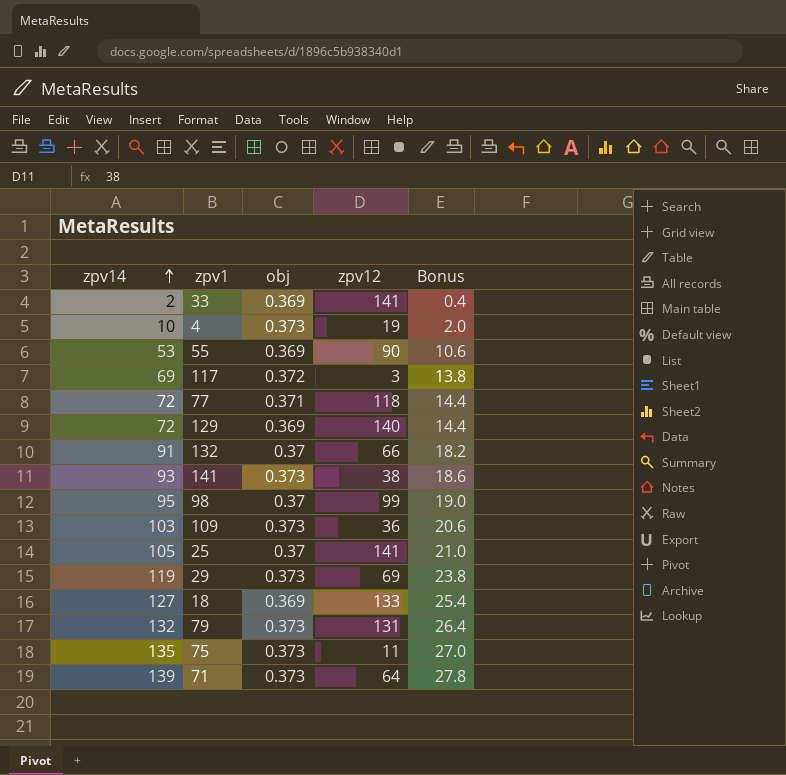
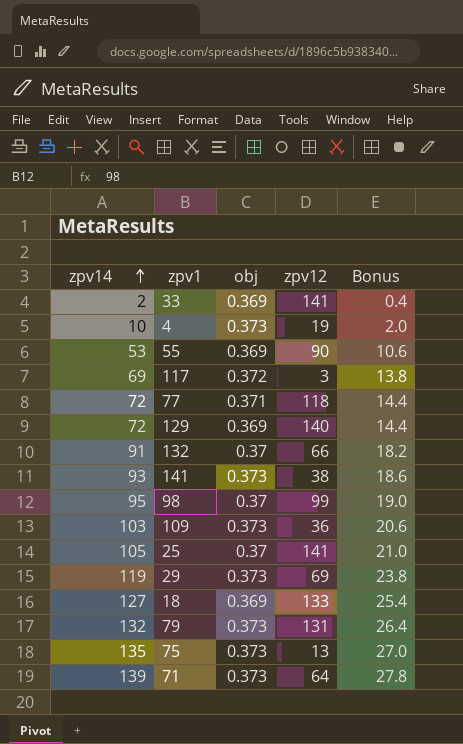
75 | zpv12: 11 -> 13

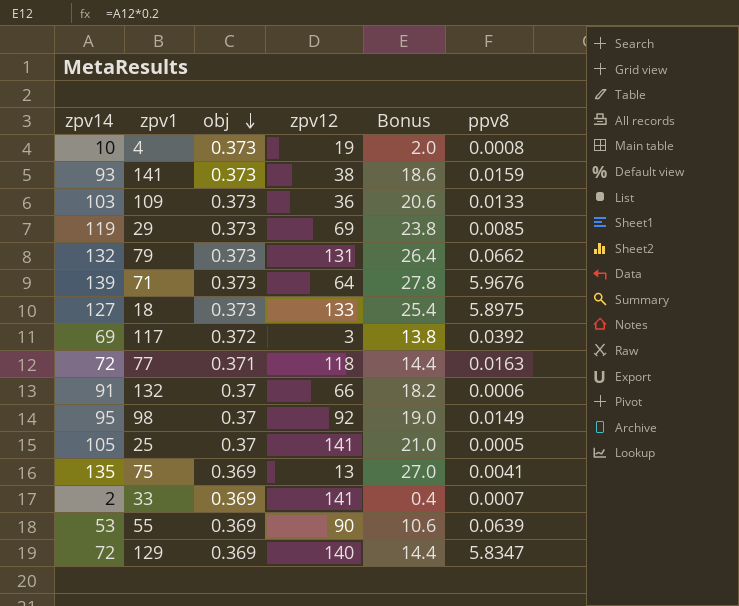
row order: zpv14 ascending -> obj descending
column ppv8 | position: none -> 6
18 | obj: 0.369 -> 0.373
98 | zpv12: 99 -> 92
75 | obj: 0.373 -> 0.369

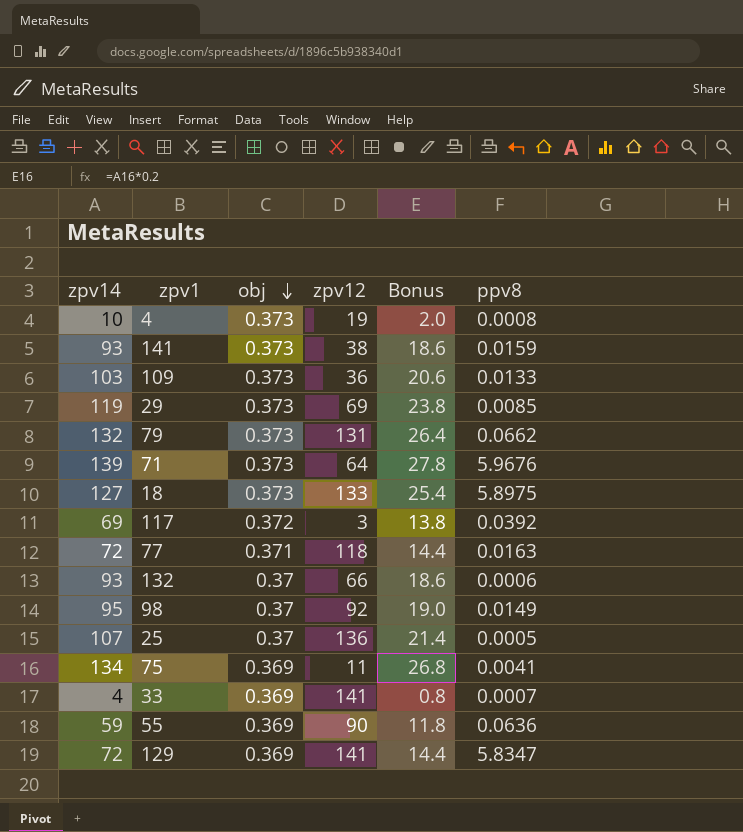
132 | zpv14: 91 -> 93
132 | Bonus: 18.2 -> 18.6
25 | zpv14: 105 -> 107
25 | zpv12: 141 -> 136
25 | Bonus: 21.0 -> 21.4
75 | zpv14: 135 -> 134
75 | zpv12: 13 -> 11
75 | Bonus: 27.0 -> 26.8
33 | zpv14: 2 -> 4
33 | Bonus: 0.4 -> 0.8
55 | zpv14: 53 -> 59
55 | Bonus: 10.6 -> 11.8
55 | ppv8: 0.0639 -> 0.0636
129 | zpv12: 140 -> 141

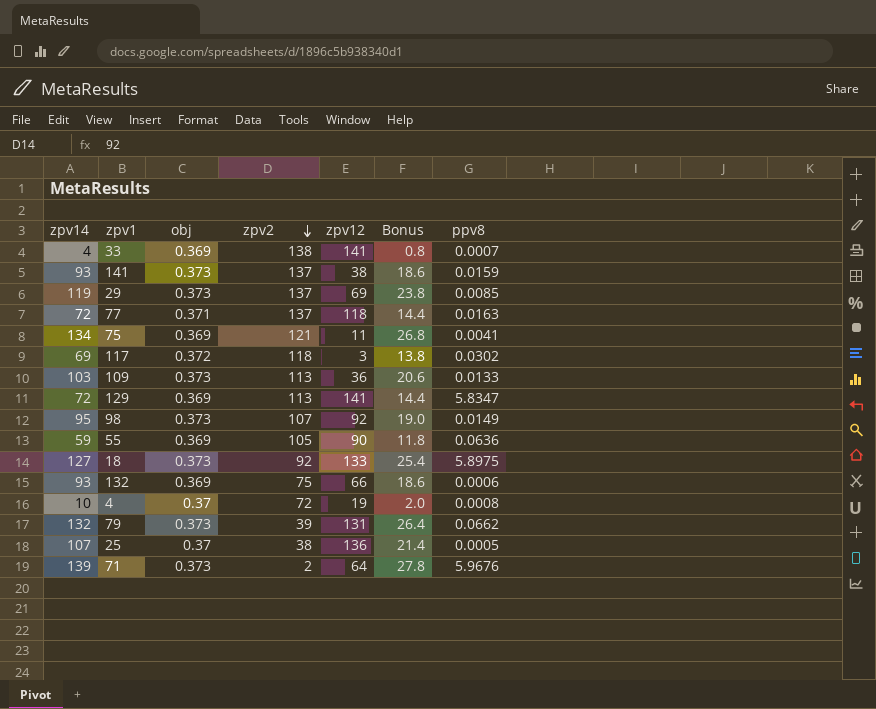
row order: obj descending -> zpv2 descending
column zpv2 | position: none -> 4
117 | ppv8: 0.0392 -> 0.0302
98 | obj: 0.37 -> 0.373
132 | obj: 0.37 -> 0.369
4 | obj: 0.373 -> 0.37

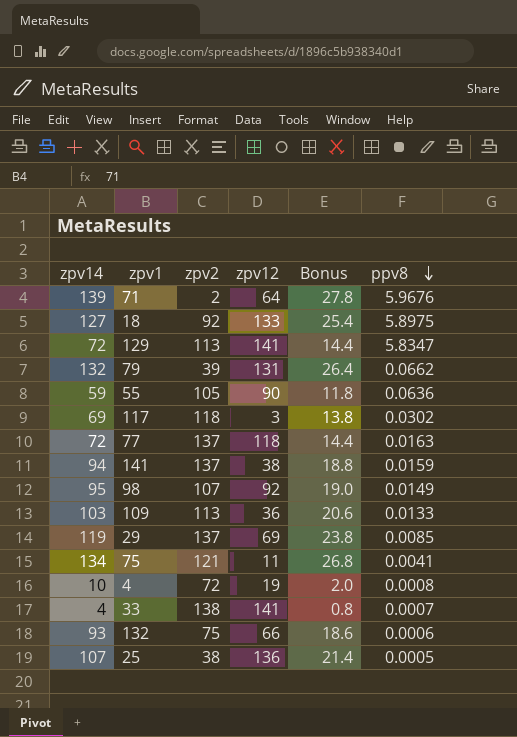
row order: zpv2 descending -> ppv8 descending
column obj | position: 3 -> none
141 | zpv14: 93 -> 94
141 | Bonus: 18.6 -> 18.8

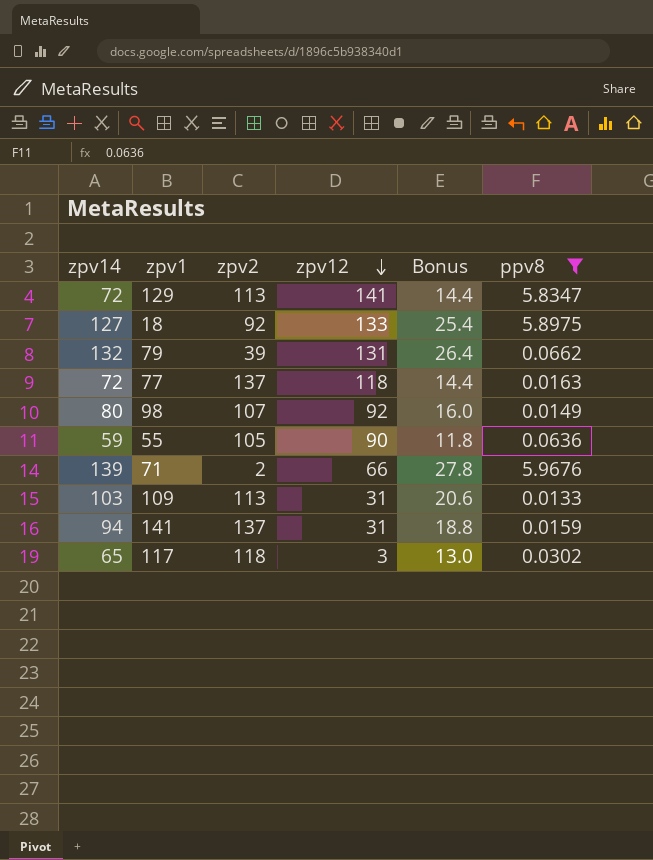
filter: none -> ppv8 >= 0.0133
row order: ppv8 descending -> zpv12 descending
98 | zpv14: 95 -> 80
98 | Bonus: 19.0 -> 16.0
71 | zpv12: 64 -> 66
109 | zpv12: 36 -> 31
141 | zpv12: 38 -> 31
117 | zpv14: 69 -> 65
117 | Bonus: 13.8 -> 13.0

